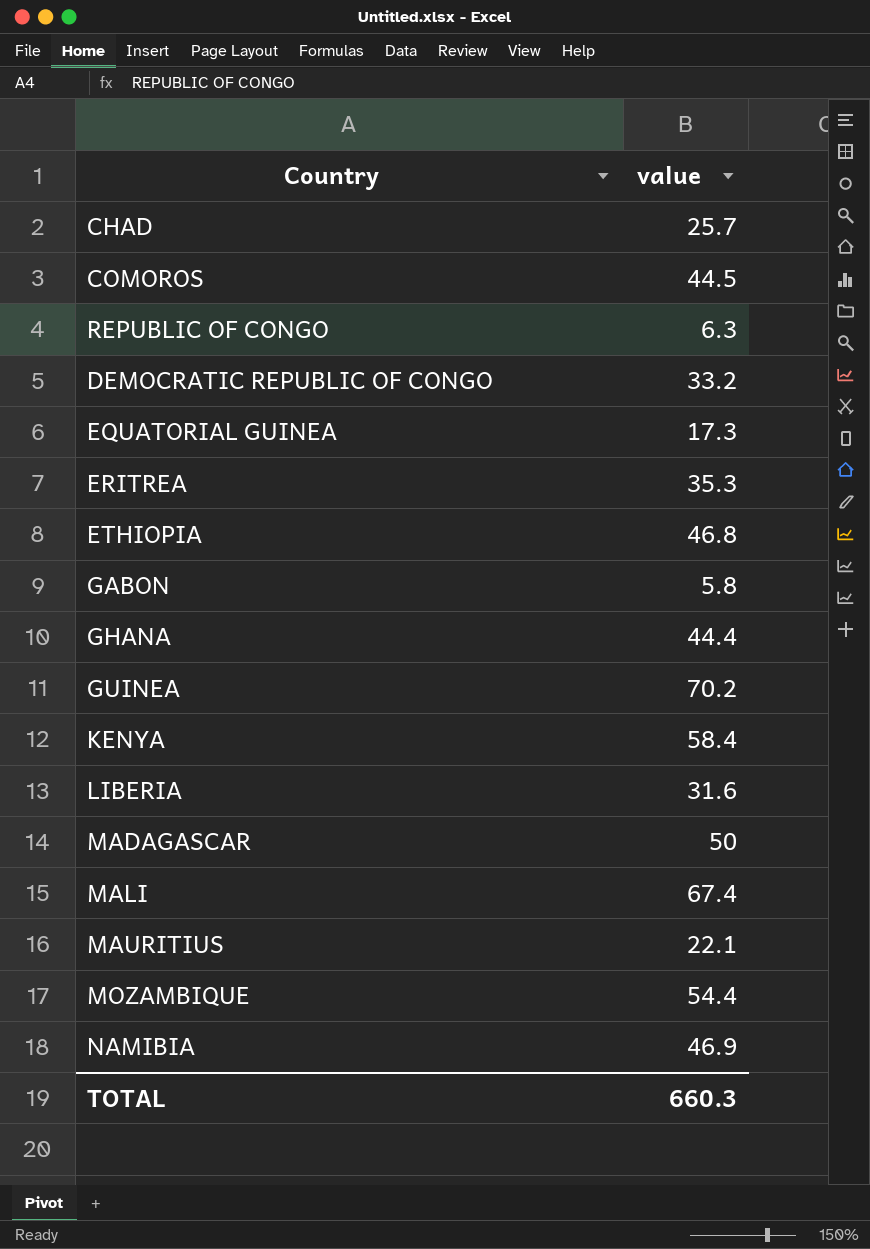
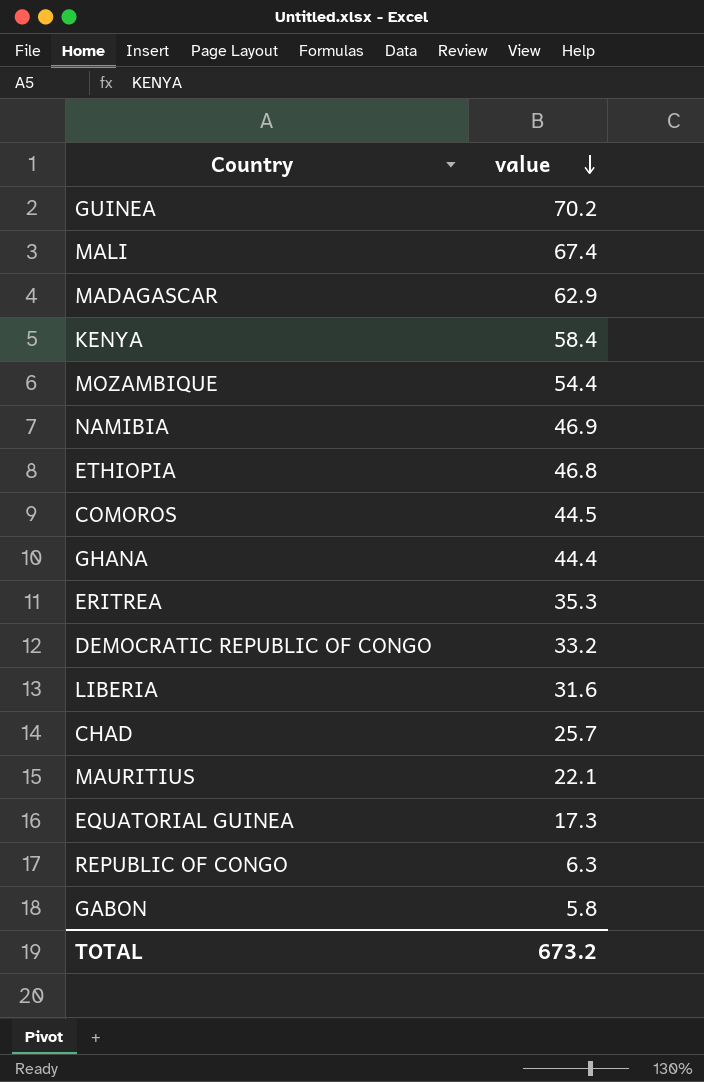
row order: none -> value descending
MADAGASCAR | value: 50 -> 62.9
TOTAL | value: 660.3 -> 673.2

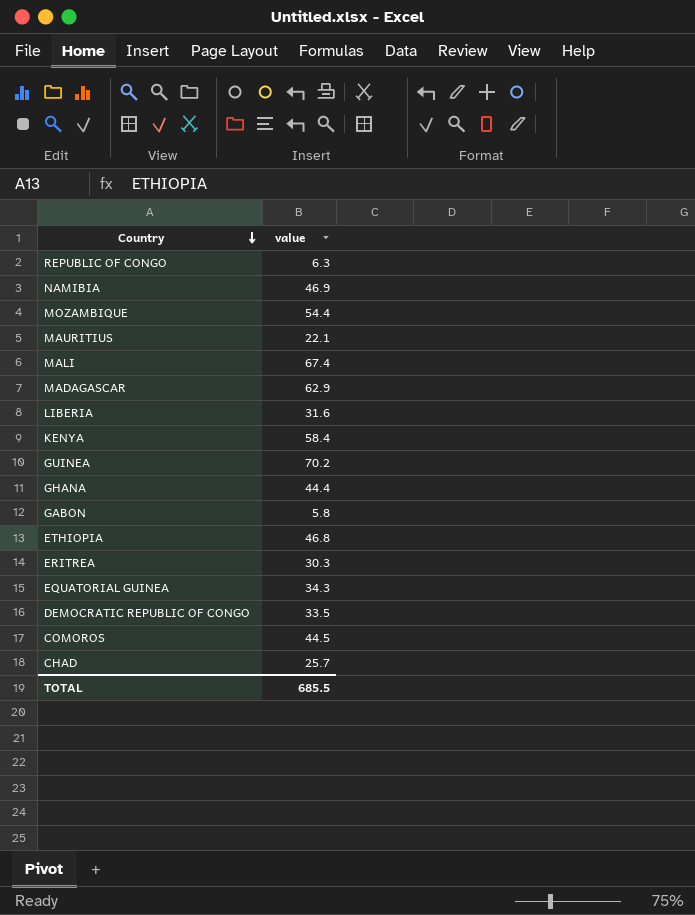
row order: value descending -> Country descending
ERITREA | value: 35.3 -> 30.3
EQUATORIAL GUINEA | value: 17.3 -> 34.3
DEMOCRATIC REPUBLIC OF CONGO | value: 33.2 -> 33.5
TOTAL | value: 673.2 -> 685.5

